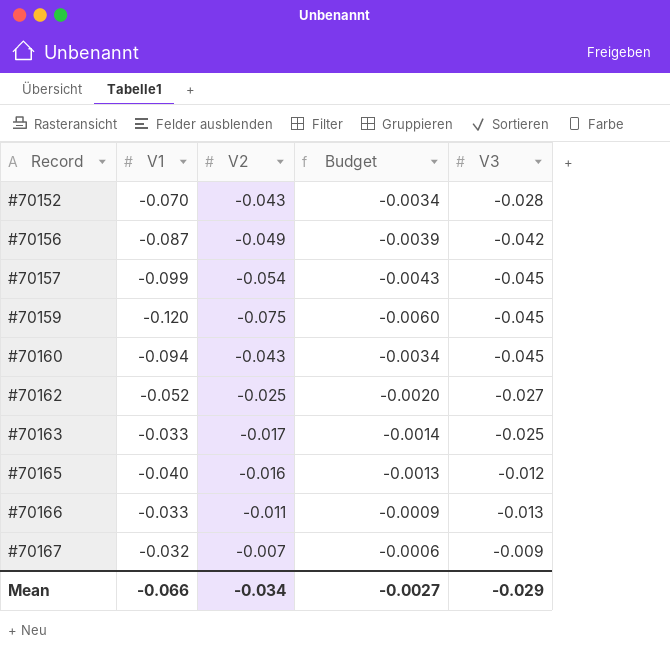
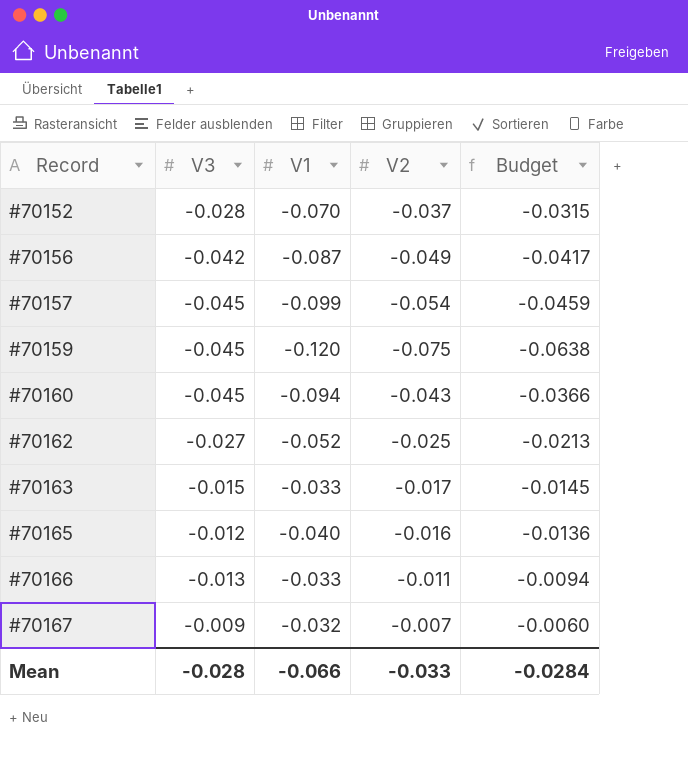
column V3 | position: 5 -> 2
column Budget | formula: [V2] * 0.08 -> [V2] * 0.85
#70152 | V2: -0.043 -> -0.037
#70163 | V3: -0.025 -> -0.015
Mean | V3: -0.029 -> -0.028
Mean | V2: -0.034 -> -0.033
Mean | Budget: -0.0027 -> -0.0284

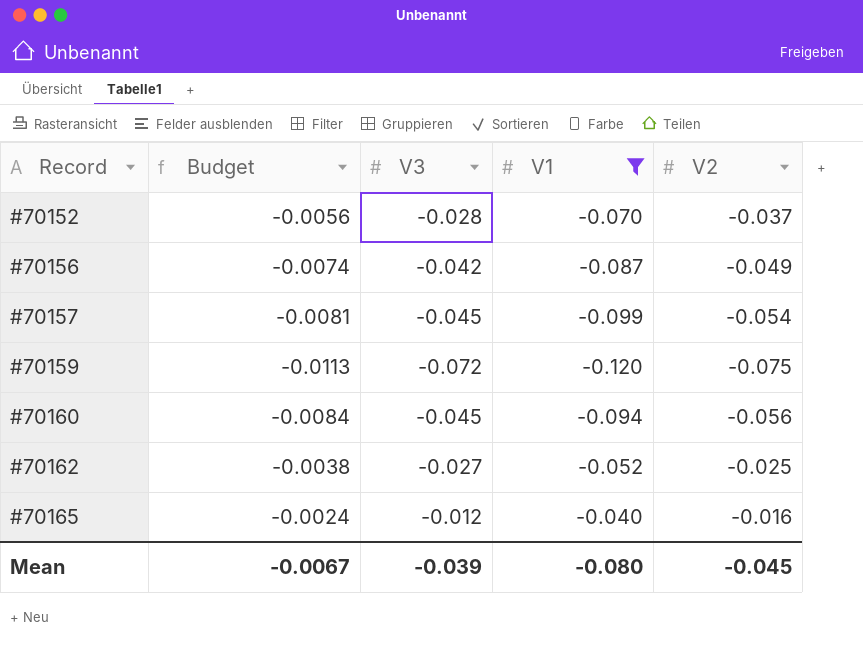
filter: none -> V1 <= -0.040
column Budget | formula: [V2] * 0.85 -> [V2] * 0.15
column Budget | position: 5 -> 2
#70159 | V3: -0.045 -> -0.072
#70160 | V2: -0.043 -> -0.056
Mean | Budget: -0.0284 -> -0.0067
Mean | V3: -0.028 -> -0.039
Mean | V1: -0.066 -> -0.080
Mean | V2: -0.033 -> -0.045

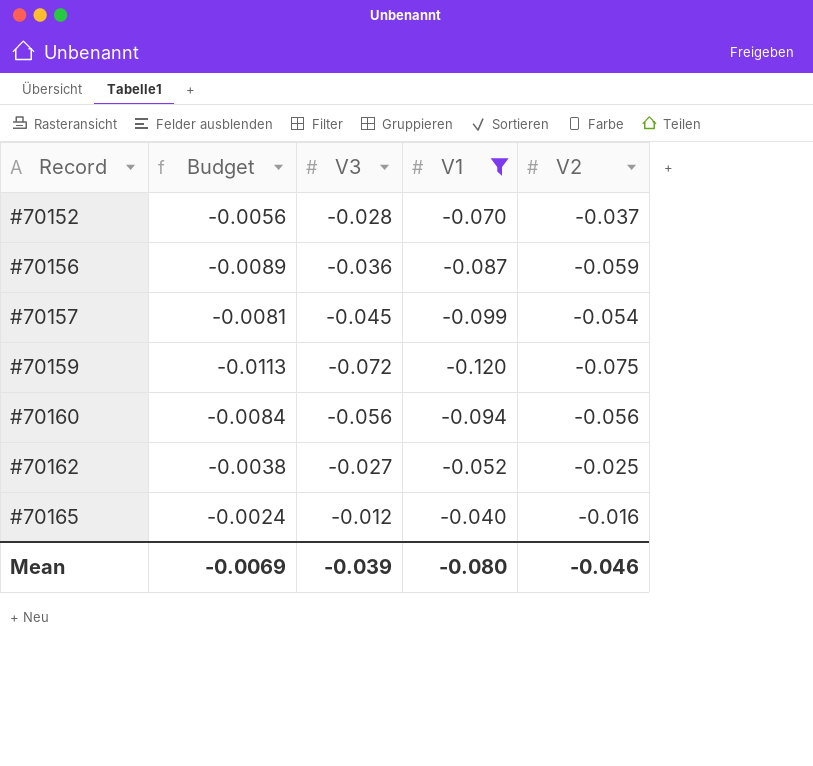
#70156 | Budget: -0.0074 -> -0.0089
#70156 | V3: -0.042 -> -0.036
#70156 | V2: -0.049 -> -0.059
#70160 | V3: -0.045 -> -0.056
Mean | Budget: -0.0067 -> -0.0069
Mean | V2: -0.045 -> -0.046

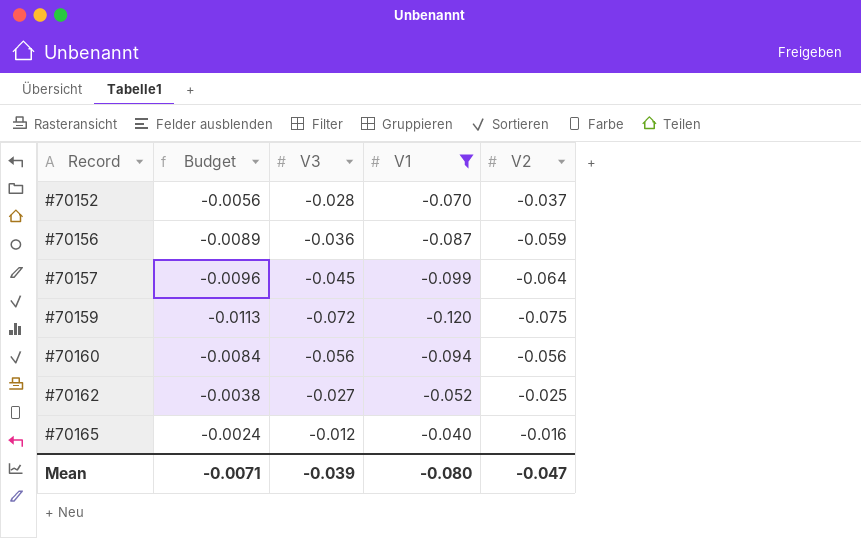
#70157 | Budget: -0.0081 -> -0.0096
#70157 | V2: -0.054 -> -0.064
Mean | Budget: -0.0069 -> -0.0071
Mean | V2: -0.046 -> -0.047

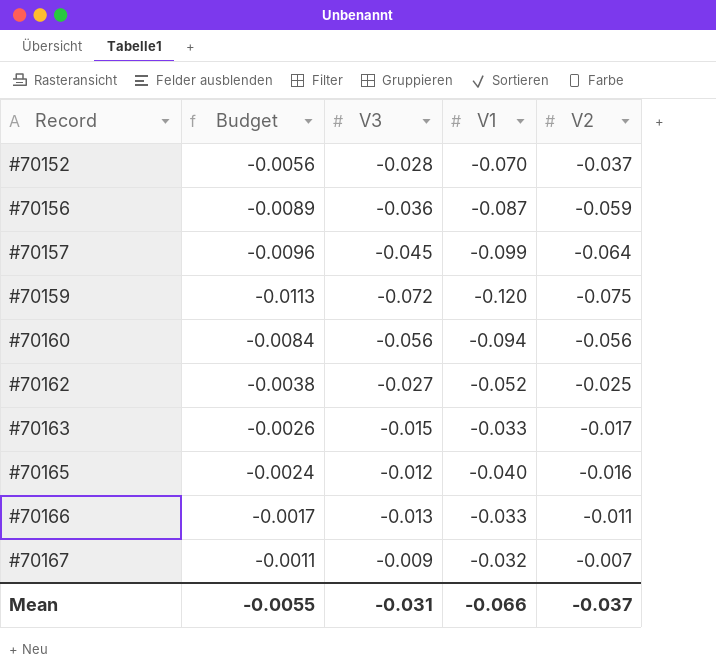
filter: V1 <= -0.040 -> none
Mean | Budget: -0.0071 -> -0.0055
Mean | V3: -0.039 -> -0.031
Mean | V1: -0.080 -> -0.066
Mean | V2: -0.047 -> -0.037

